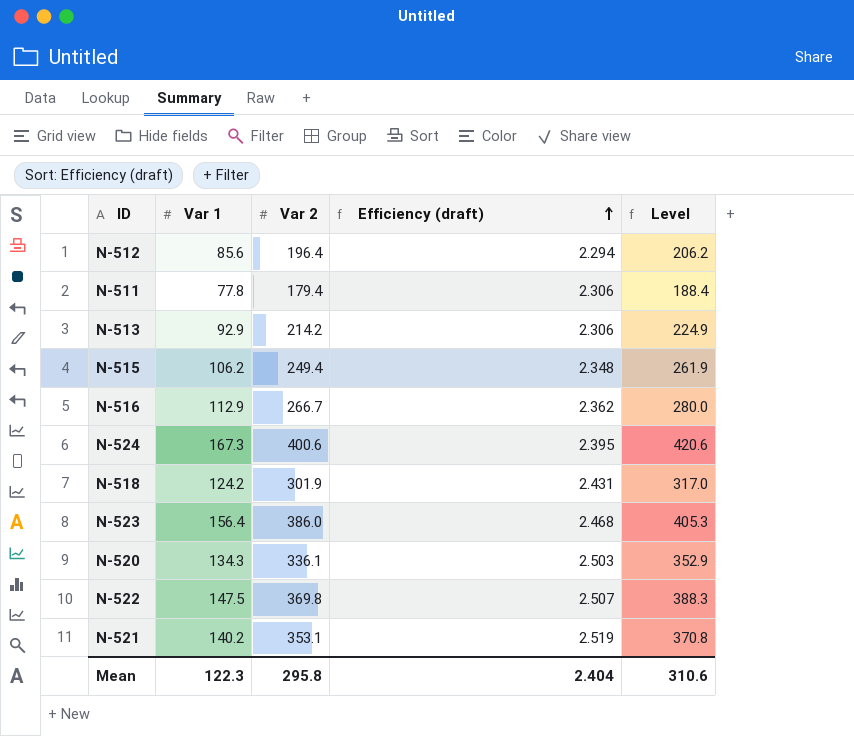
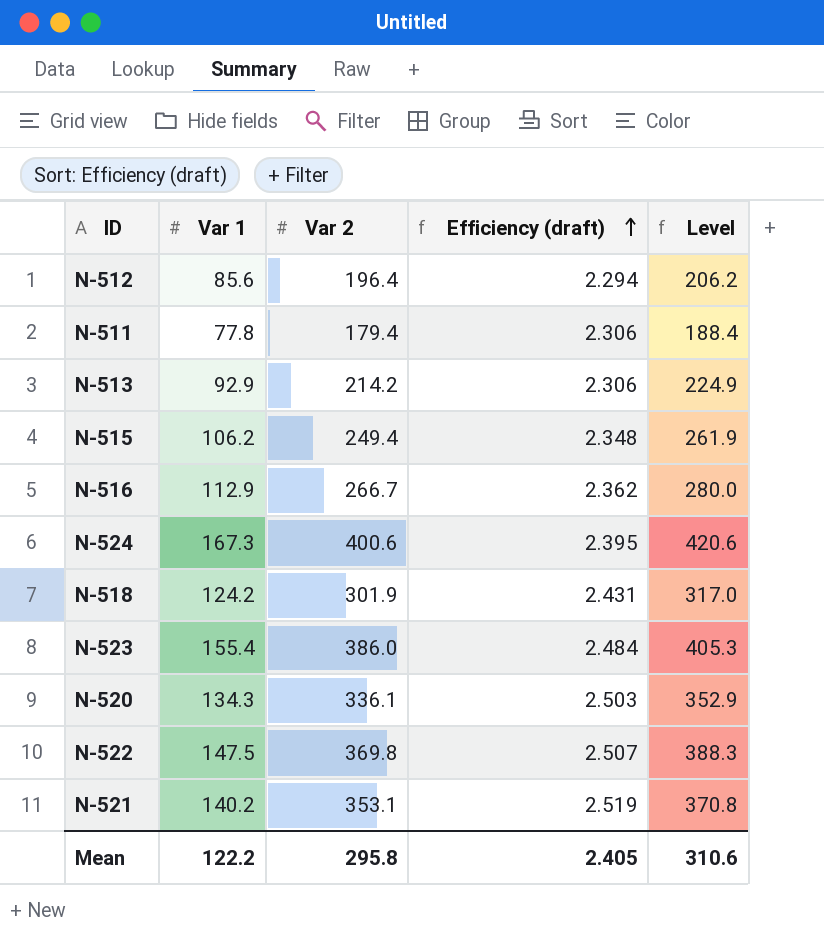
N-523 | Var 1: 156.4 -> 155.4
N-523 | Efficiency (draft): 2.468 -> 2.484
Mean | Var 1: 122.3 -> 122.2
Mean | Efficiency (draft): 2.404 -> 2.405

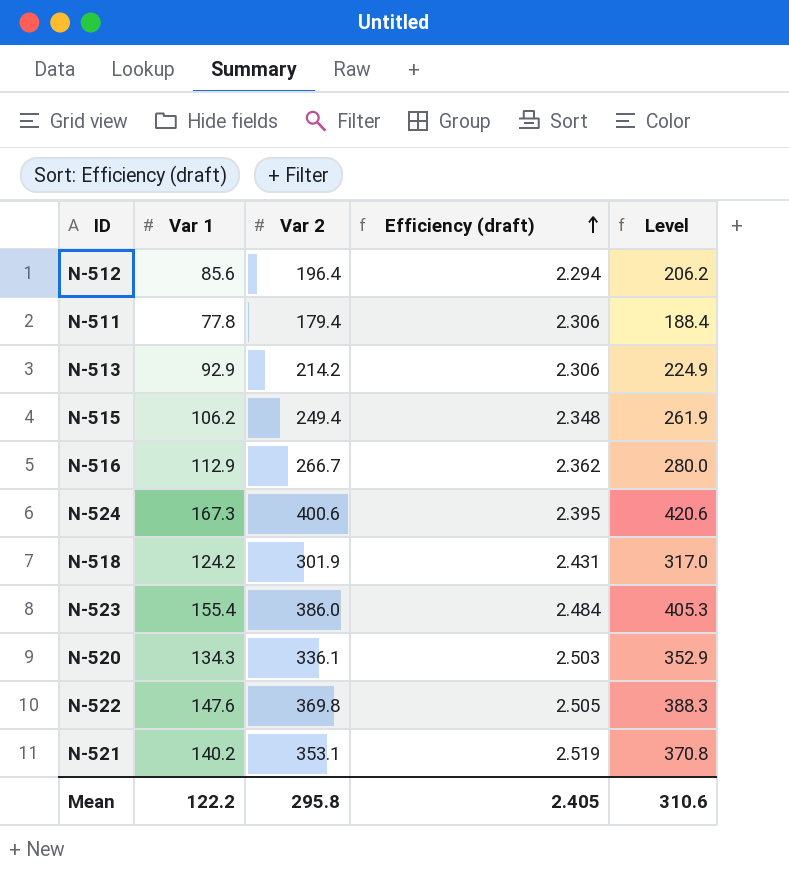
N-522 | Var 1: 147.5 -> 147.6
N-522 | Efficiency (draft): 2.507 -> 2.505

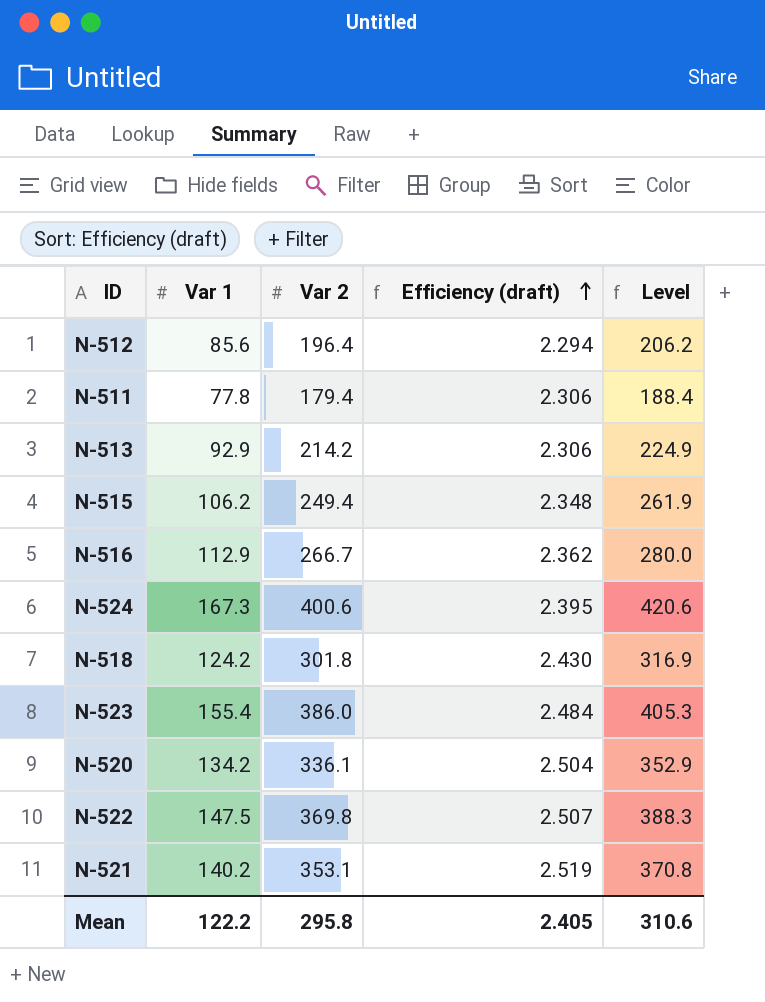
N-518 | Var 2: 301.9 -> 301.8
N-518 | Efficiency (draft): 2.431 -> 2.430
N-518 | Level: 317.0 -> 316.9
N-520 | Var 1: 134.3 -> 134.2
N-520 | Efficiency (draft): 2.503 -> 2.504
N-522 | Var 1: 147.6 -> 147.5
N-522 | Efficiency (draft): 2.505 -> 2.507

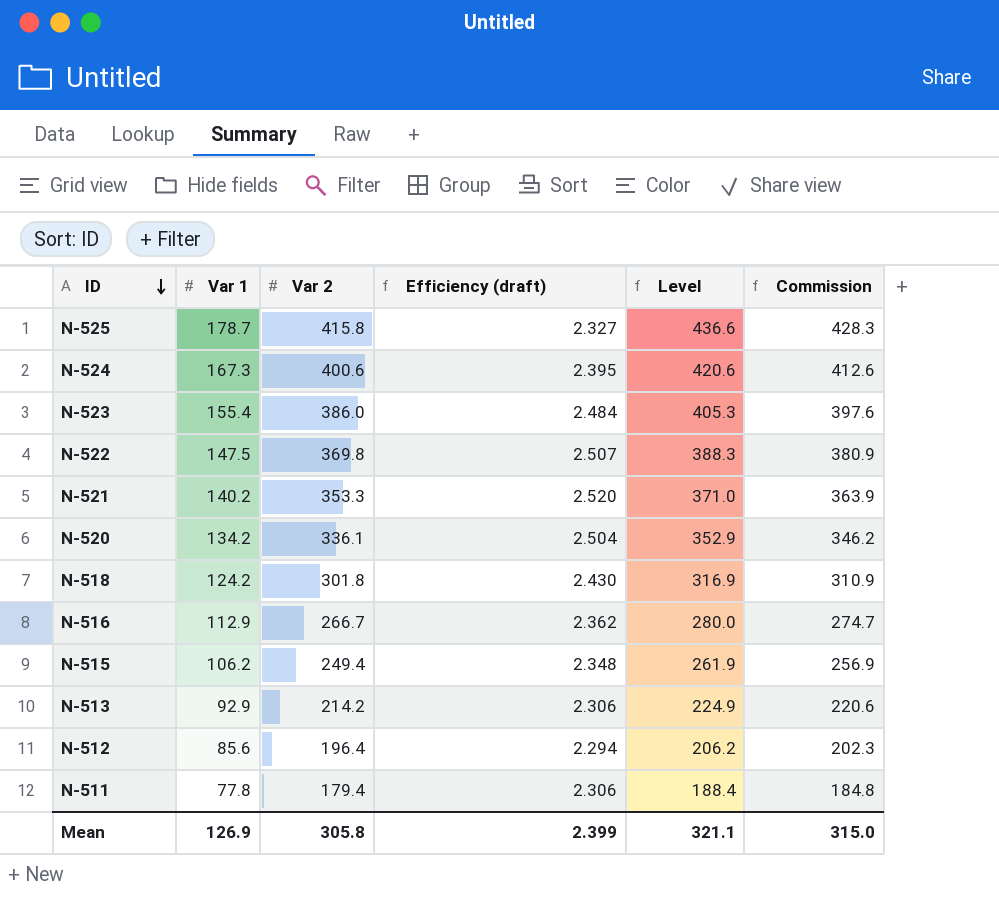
row order: Efficiency (draft) ascending -> ID descending
column Commission | formula: none -> [Var 2] * 1.03
row N-525: none -> 178.7 | 415.8 | 2.327 | 436.6 | 428.3
N-521 | Var 2: 353.1 -> 353.3
N-521 | Efficiency (draft): 2.519 -> 2.520
N-521 | Level: 370.8 -> 371.0
Mean | Var 1: 122.2 -> 126.9
Mean | Var 2: 295.8 -> 305.8
Mean | Efficiency (draft): 2.405 -> 2.399
Mean | Level: 310.6 -> 321.1

